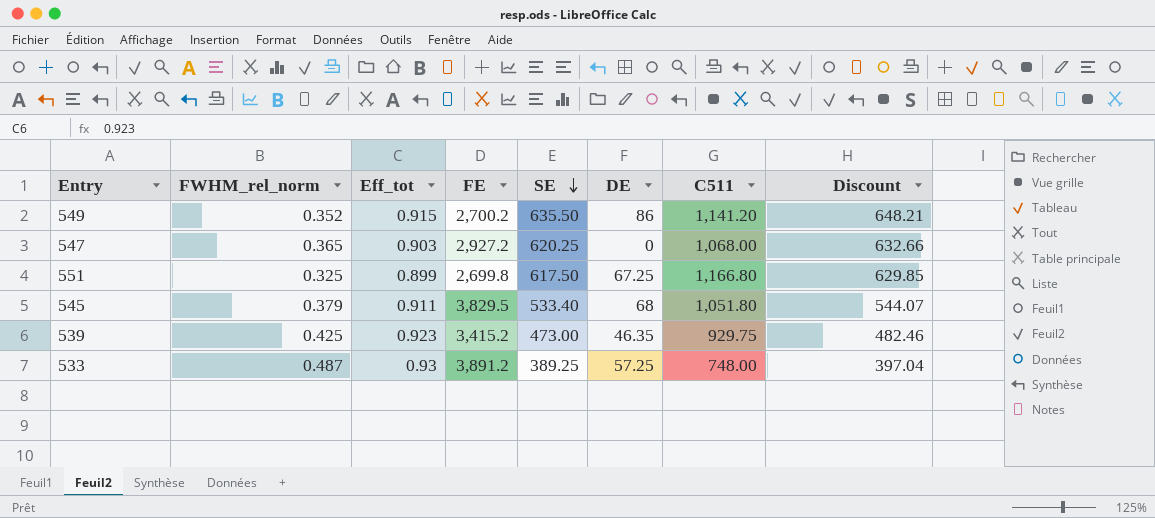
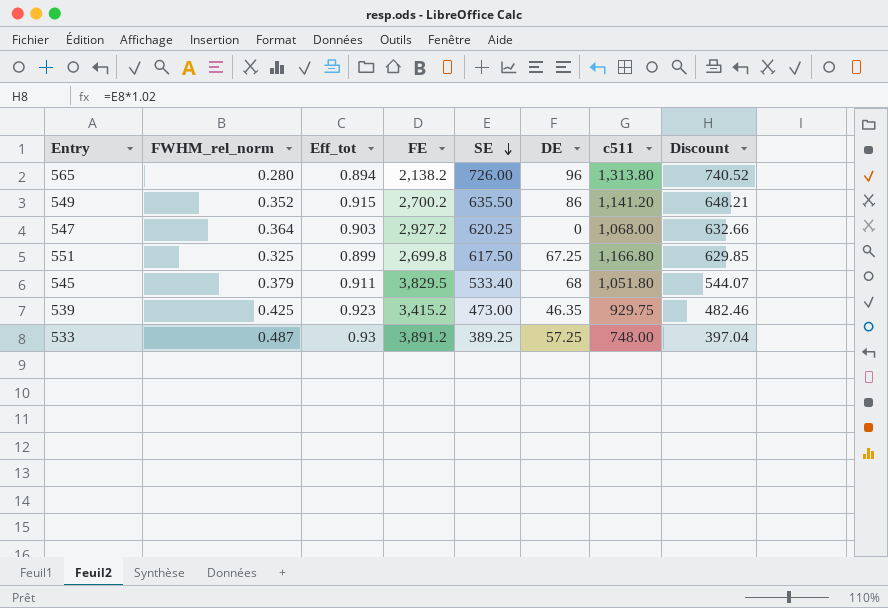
column name: C511 -> c511
row 565: none -> 0.280 | 0.894 | 2,138.2 | 726.00 | 96 | 1,313.80 | 740.52
547 | FWHM_rel_norm: 0.365 -> 0.364

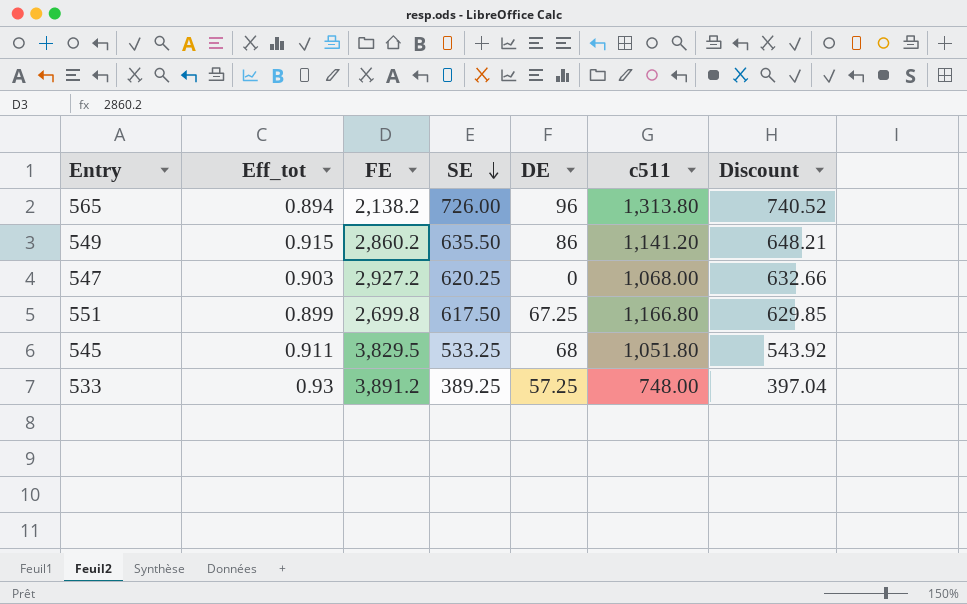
column FWHM_rel_norm | position: 2 -> none
row 539: 0.425 | 0.923 | 3,415.2 | 473.00 | 46.35 | 929.75 | 482.46 -> none
549 | FE: 2,700.2 -> 2,860.2
545 | SE: 533.40 -> 533.25
545 | Discount: 544.07 -> 543.92

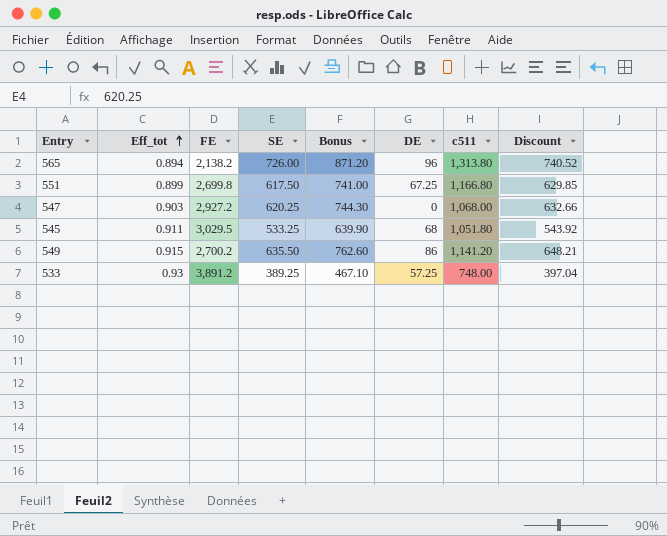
row order: SE descending -> Eff_tot ascending
column Bonus | formula: none -> [SE] * 1.2
545 | FE: 3,829.5 -> 3,029.5
549 | FE: 2,860.2 -> 2,700.2

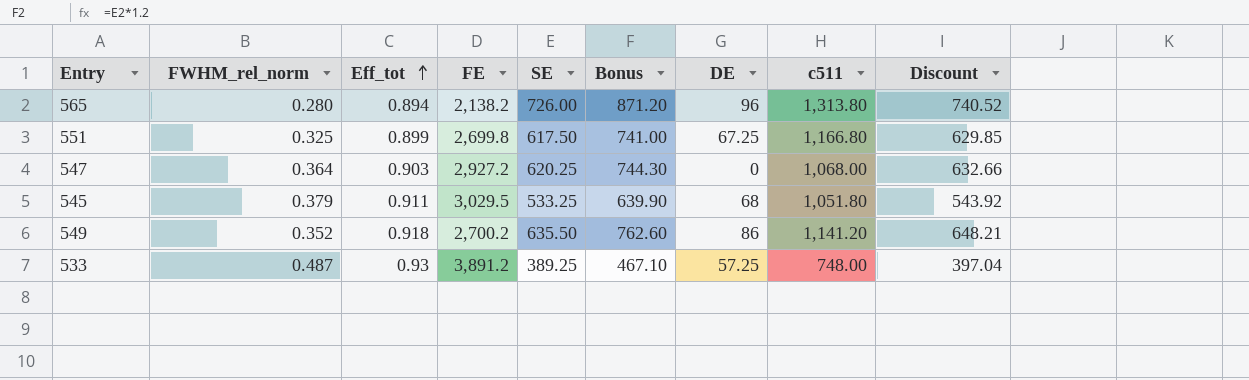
column FWHM_rel_norm | position: none -> 2
549 | Eff_tot: 0.915 -> 0.918

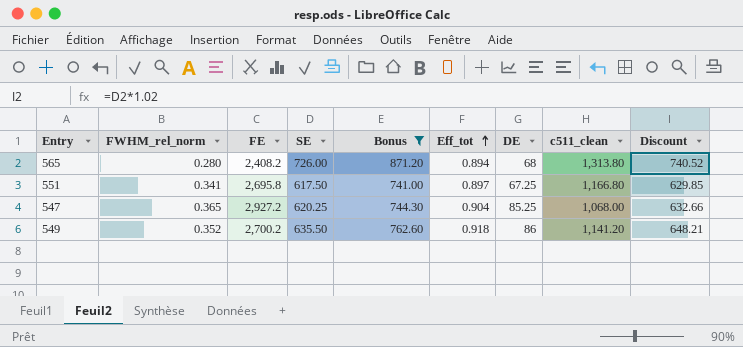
filter: none -> Bonus >= 741.00
column Eff_tot | position: 3 -> 6
column name: c511 -> c511_clean
565 | FE: 2,138.2 -> 2,408.2
565 | DE: 96 -> 68
551 | FWHM_rel_norm: 0.325 -> 0.341
551 | FE: 2,699.8 -> 2,695.8
551 | Eff_tot: 0.899 -> 0.897
547 | FWHM_rel_norm: 0.364 -> 0.365
547 | Eff_tot: 0.903 -> 0.904
547 | DE: 0 -> 85.25

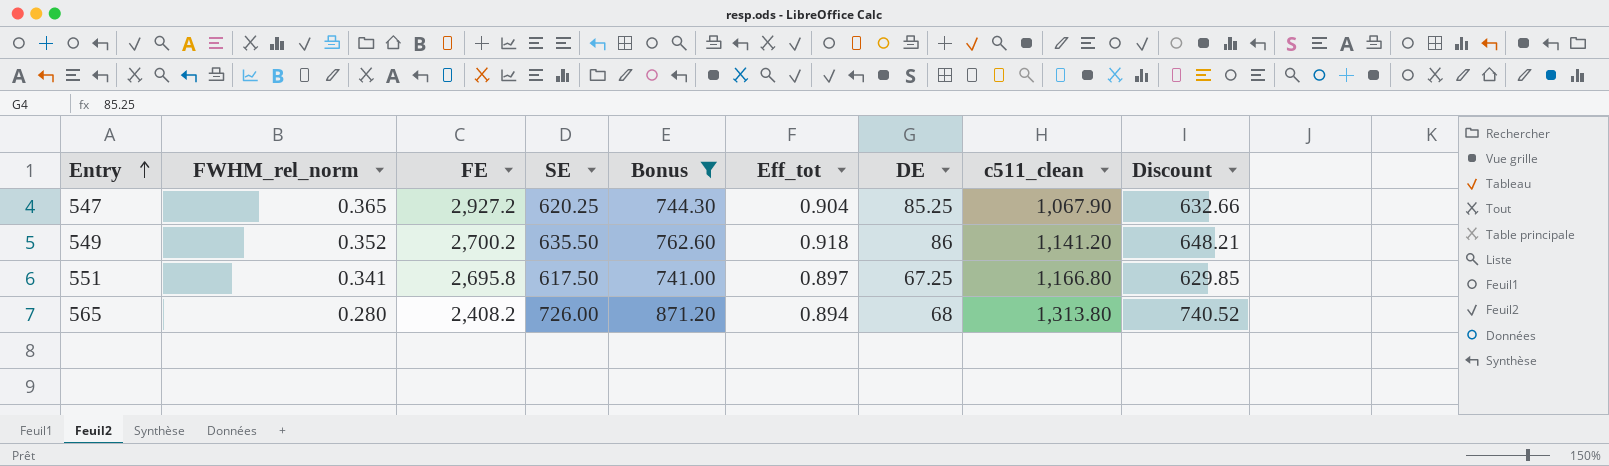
row order: Eff_tot ascending -> Entry ascending
547 | c511_clean: 1,068.00 -> 1,067.90

